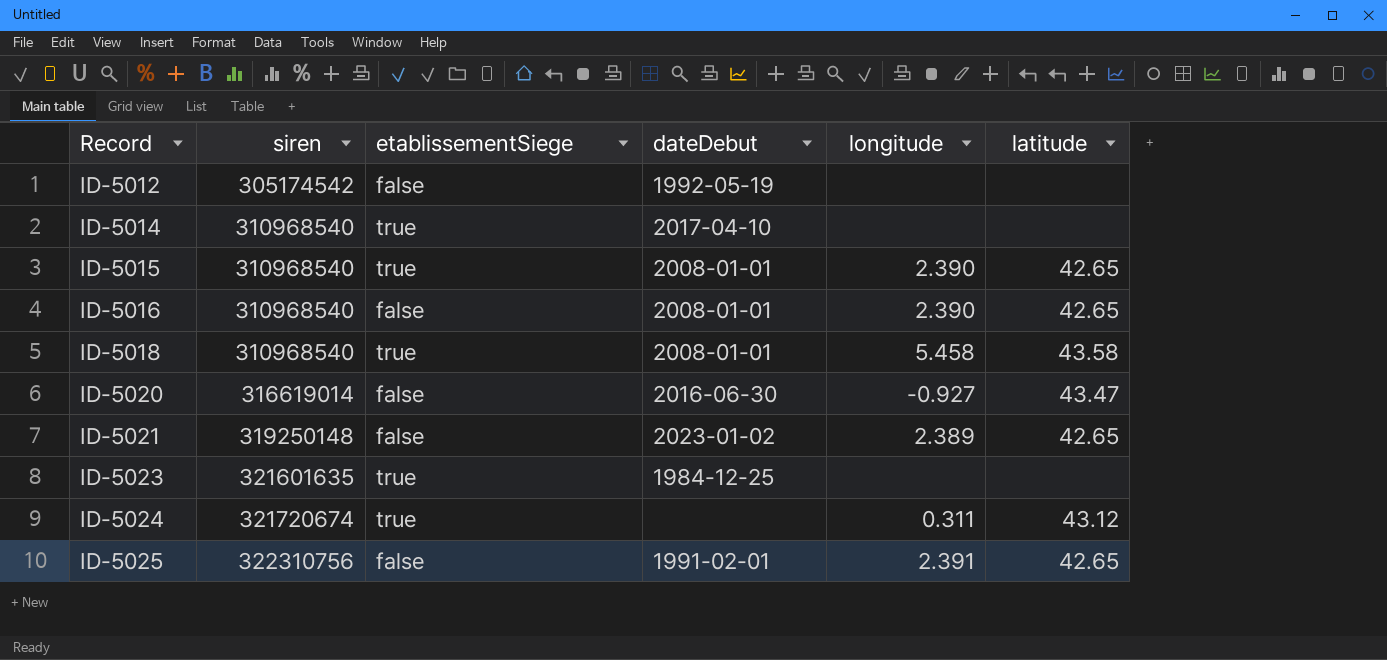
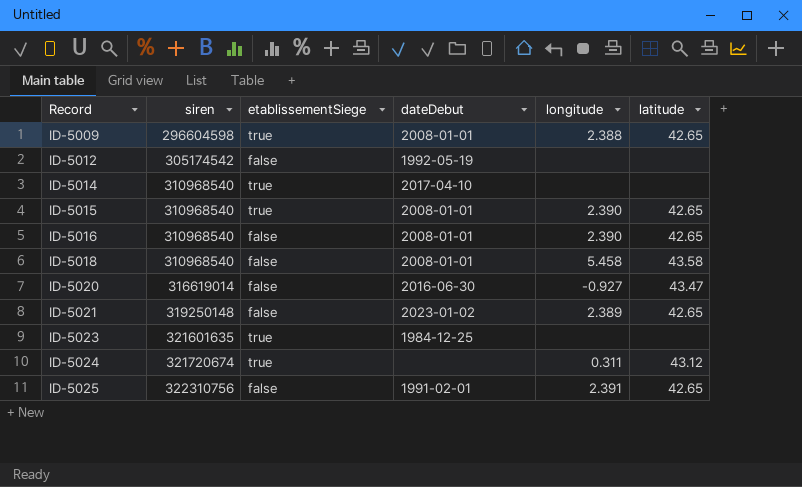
row ID-5009: none -> 296604598 | true | 2008-01-01 | 2.388 | 42.65
ID-5018 | etablissementSiege: true -> false

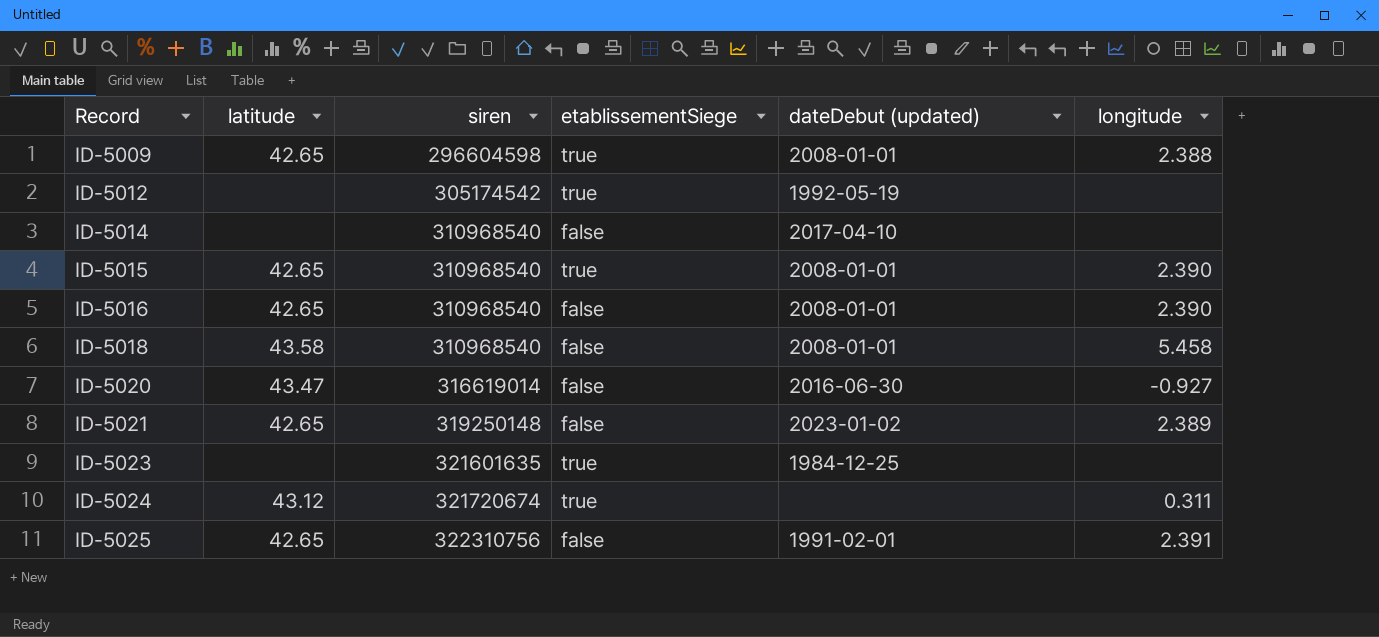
column latitude | position: 6 -> 2
column name: dateDebut -> dateDebut (updated)
ID-5012 | etablissementSiege: false -> true
ID-5014 | etablissementSiege: true -> false

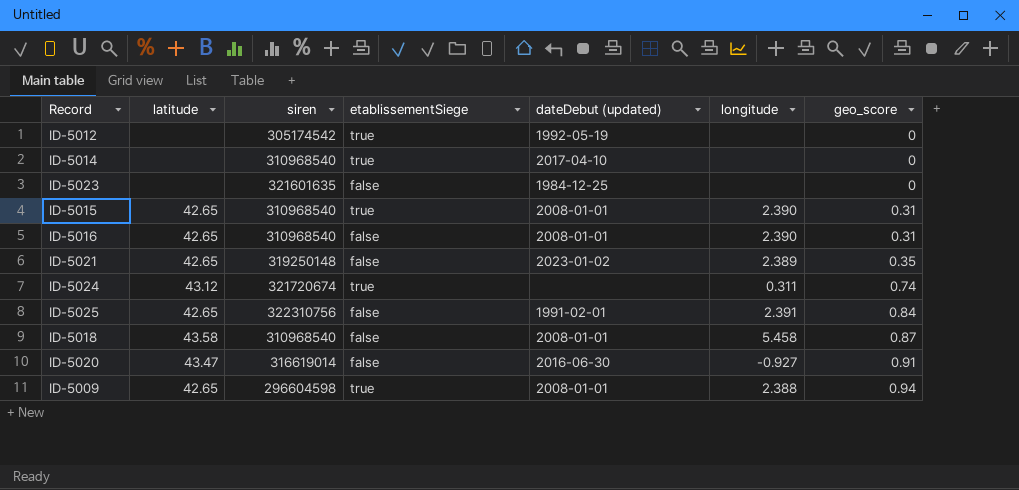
row order: Record ascending -> geo_score ascending
column geo_score | position: none -> 7
ID-5014 | etablissementSiege: false -> true
ID-5023 | etablissementSiege: true -> false

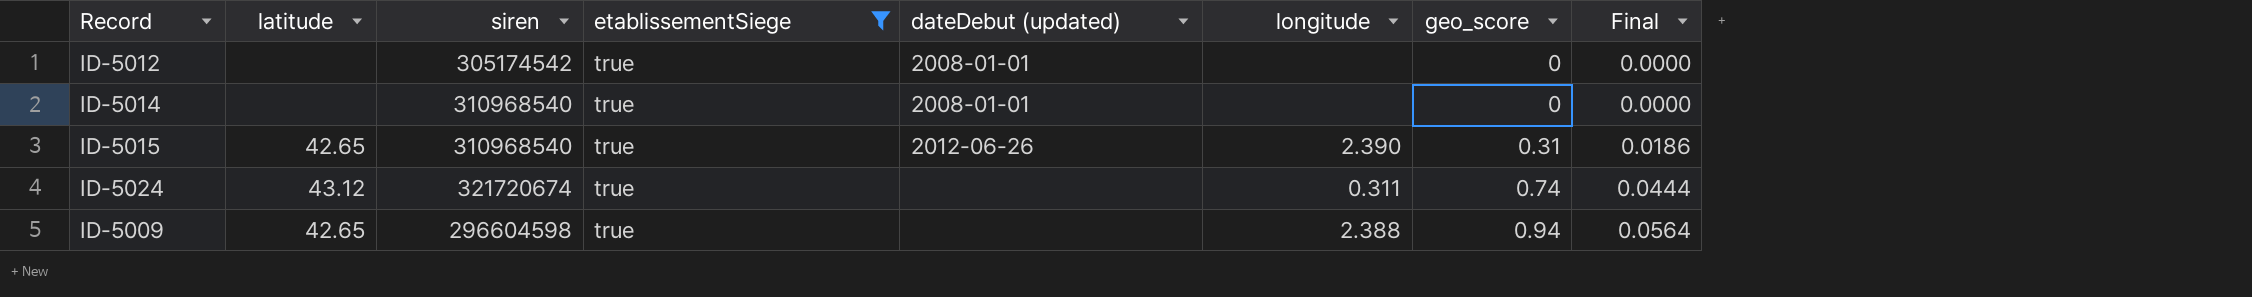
filter: none -> etablissementSiege = true
column Final | formula: none -> [geo_score] * 0.06
ID-5012 | dateDebut (updated): 1992-05-19 -> 2008-01-01
ID-5014 | dateDebut (updated): 2017-04-10 -> 2008-01-01
ID-5015 | dateDebut (updated): 2008-01-01 -> 2012-06-26
ID-5009 | dateDebut (updated): 2008-01-01 -> none

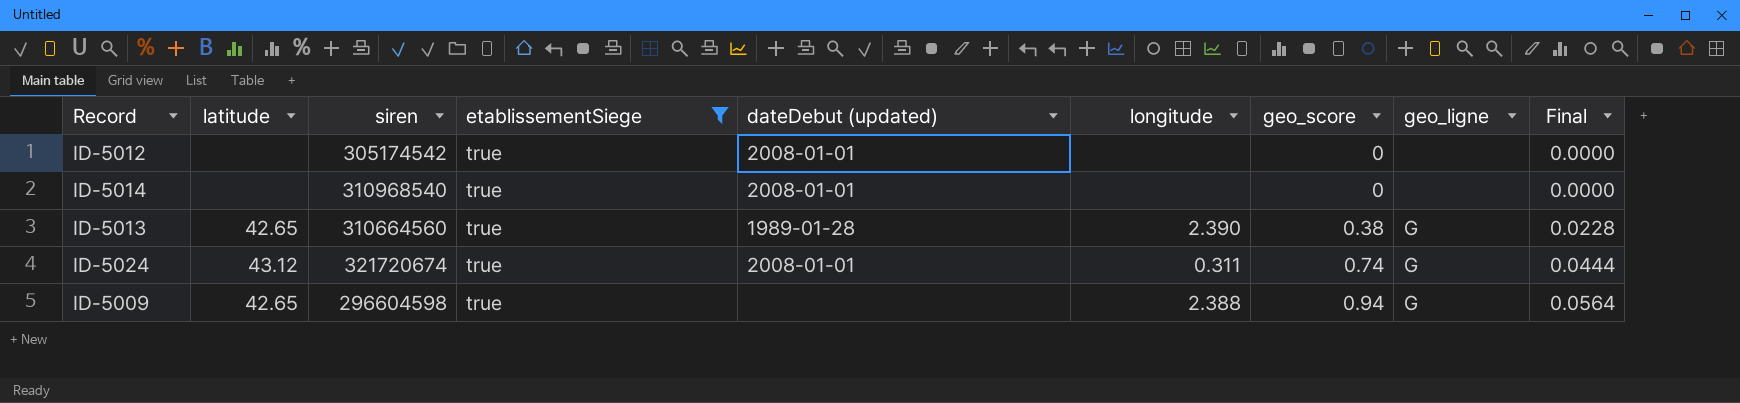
column geo_ligne | position: none -> 8
row ID-5015: 42.65 | 310968540 | true | 2012-06-26 | 2.390 | 0.31 | 0.0186 -> none
row ID-5013: none -> 42.65 | 310664560 | true | 1989-01-28 | 2.390 | 0.38 | G | 0.0228
ID-5024 | dateDebut (updated): none -> 2008-01-01

